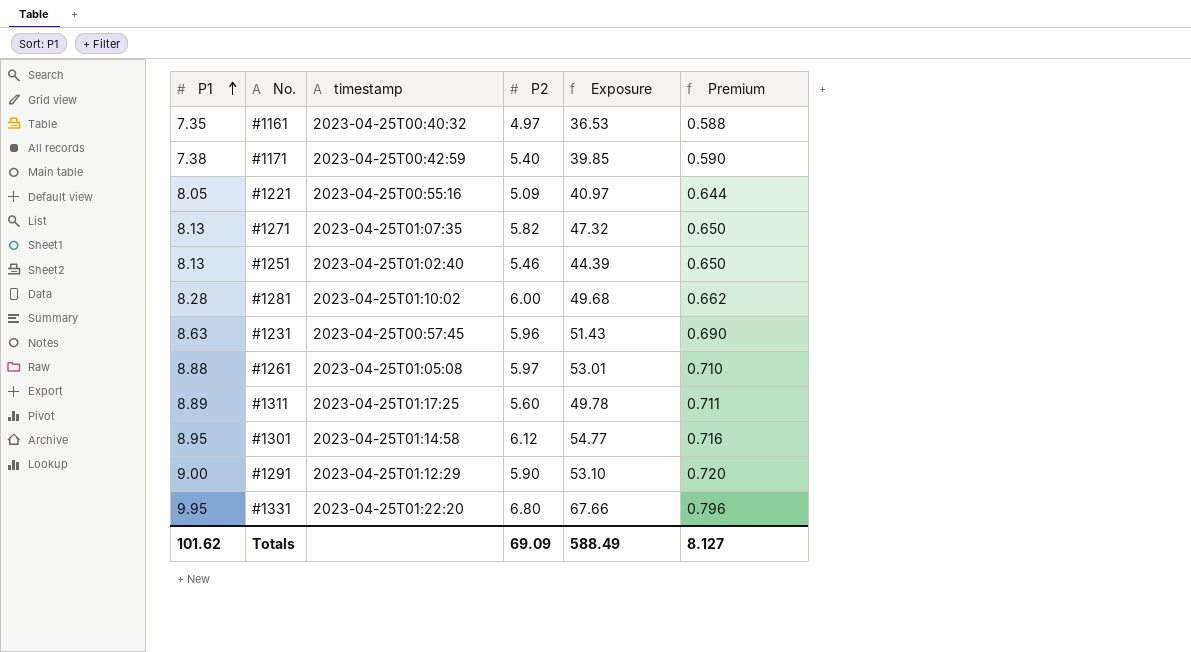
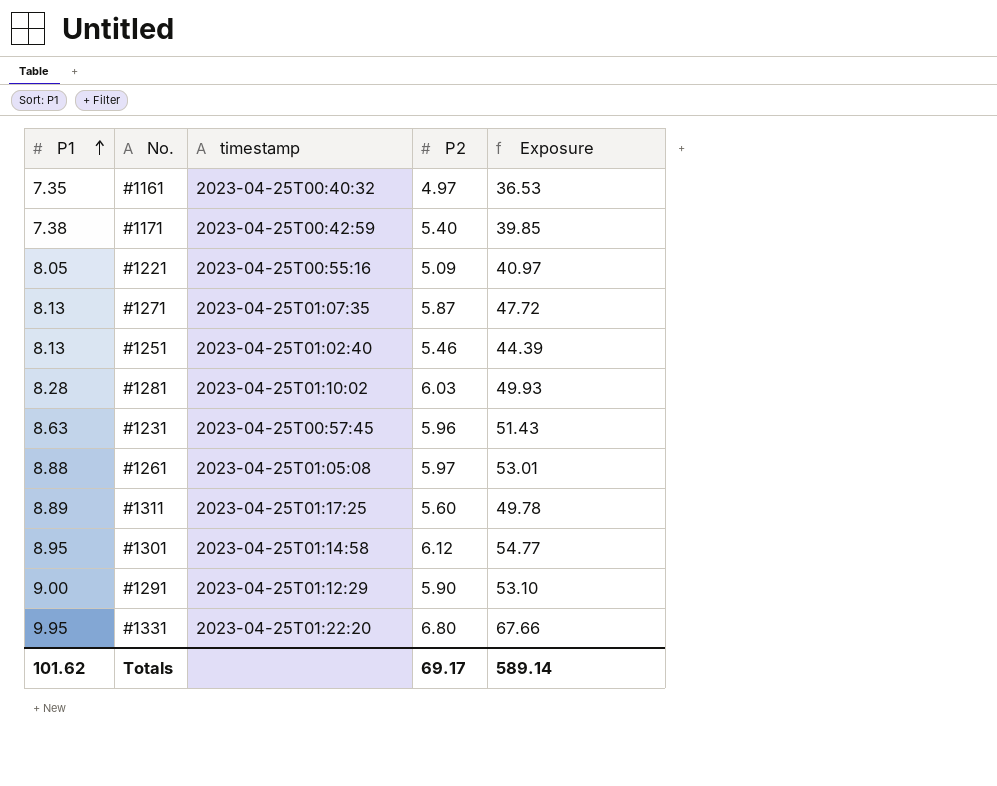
column Premium | formula: [P1] * 0.08 -> none
#1271 | P2: 5.82 -> 5.87
#1271 | Exposure: 47.32 -> 47.72
#1281 | P2: 6.00 -> 6.03
#1281 | Exposure: 49.68 -> 49.93
Totals | P2: 69.09 -> 69.17
Totals | Exposure: 588.49 -> 589.14

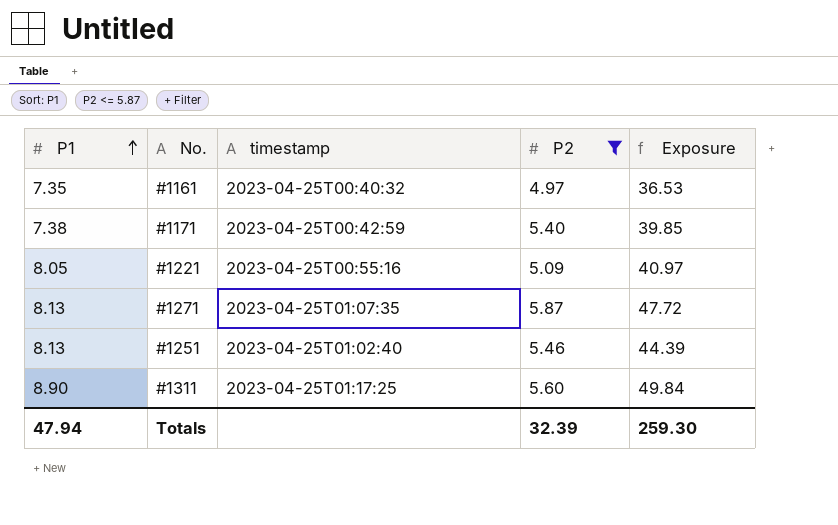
filter: none -> P2 <= 5.87
#1311 | P1: 8.89 -> 8.90
#1311 | Exposure: 49.78 -> 49.84
Totals | P1: 101.62 -> 47.94
Totals | P2: 69.17 -> 32.39
Totals | Exposure: 589.14 -> 259.30

